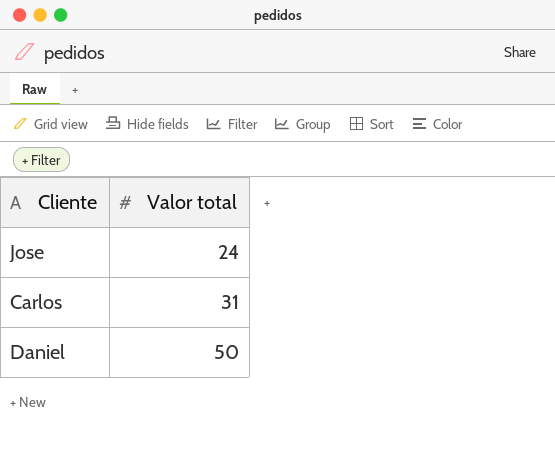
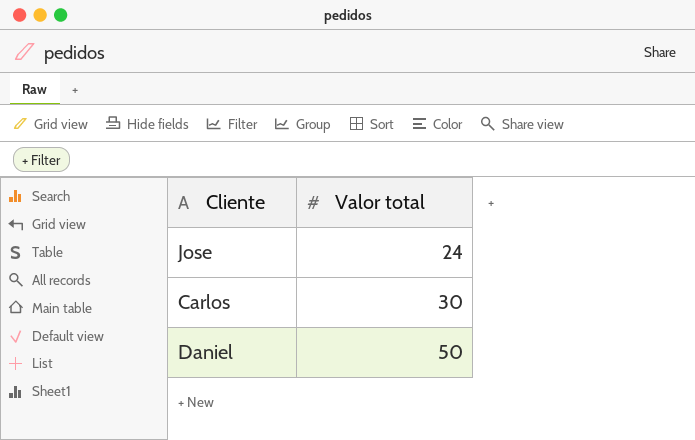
Carlos | Valor total: 31 -> 30

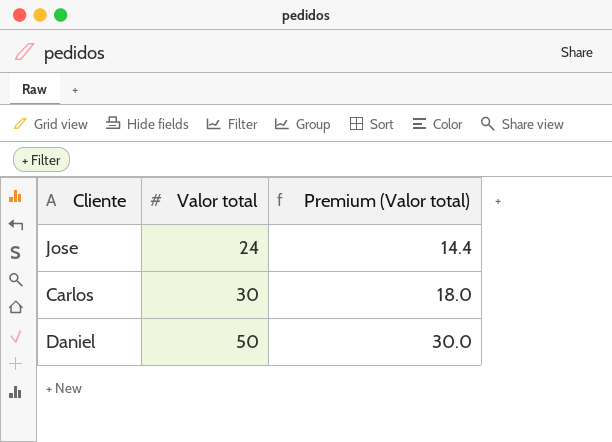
column Premium (Valor total) | formula: none -> [Valor total] * 0.6

